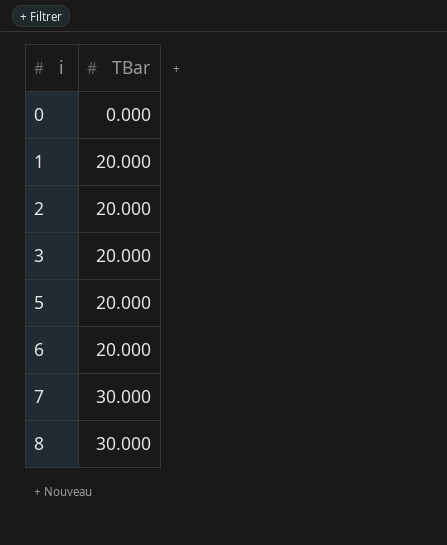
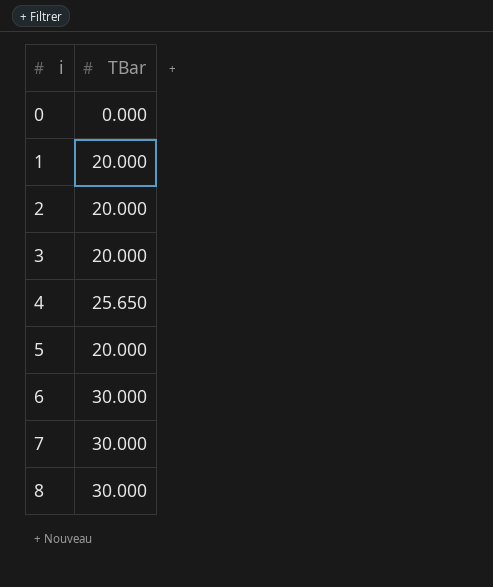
row 4: none -> 25.650
6 | TBar: 20.000 -> 30.000

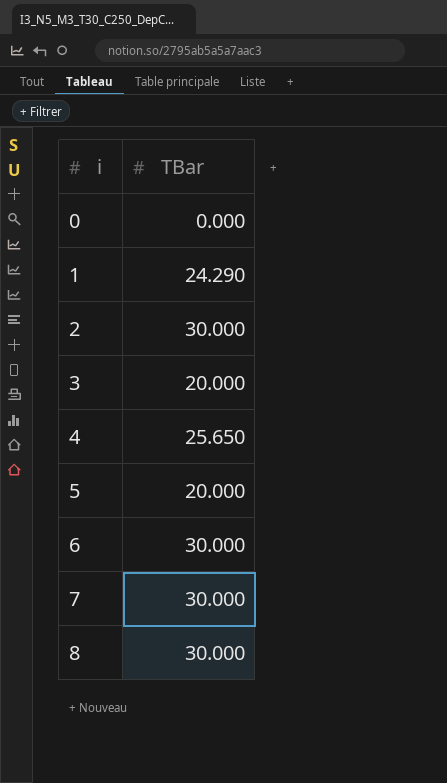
1 | TBar: 20.000 -> 24.290
2 | TBar: 20.000 -> 30.000

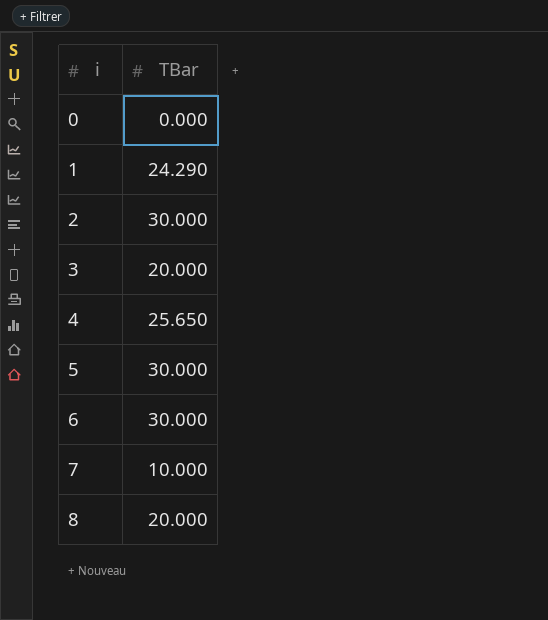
5 | TBar: 20.000 -> 30.000
7 | TBar: 30.000 -> 10.000
8 | TBar: 30.000 -> 20.000

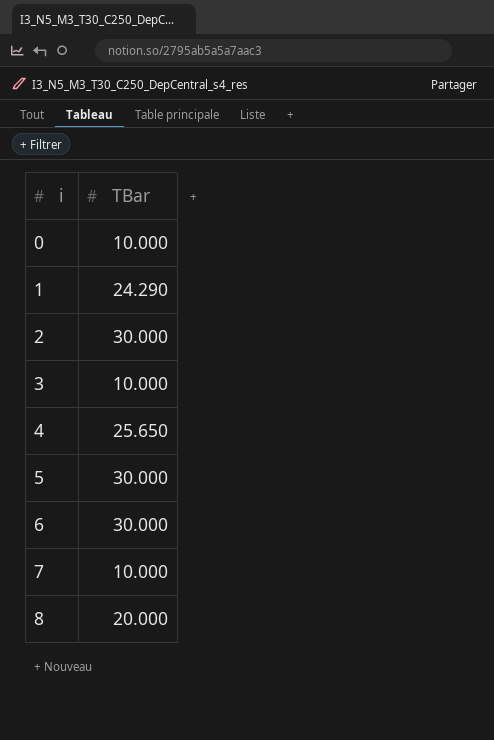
0 | TBar: 0.000 -> 10.000
3 | TBar: 20.000 -> 10.000

